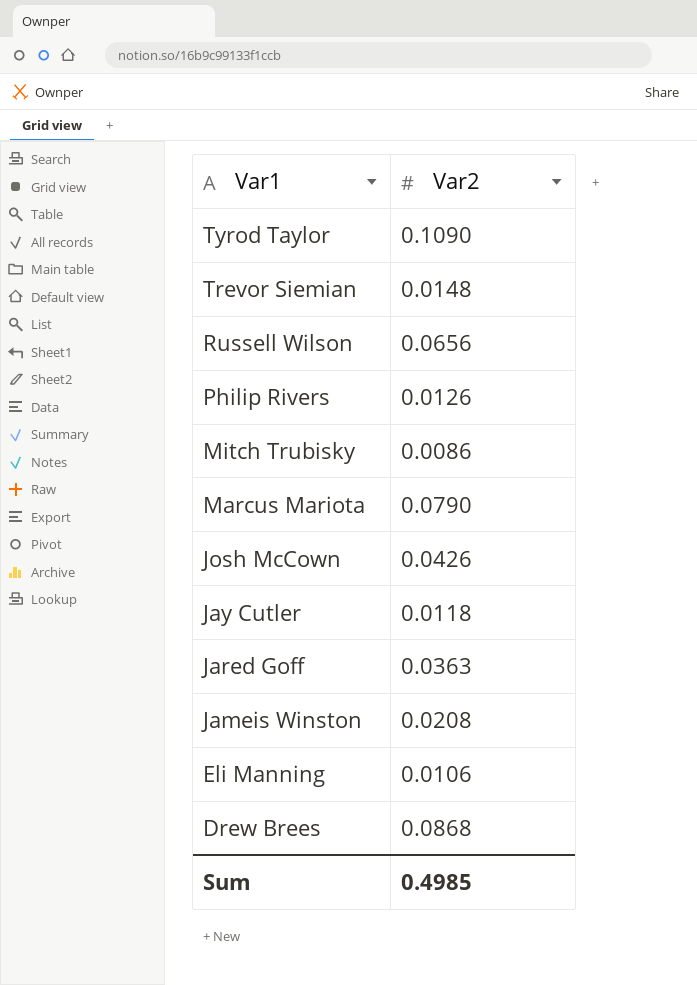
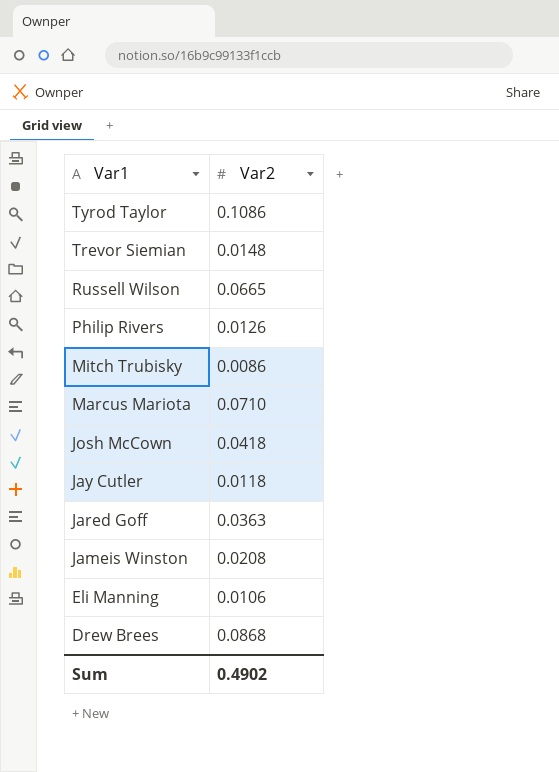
Tyrod Taylor | Var2: 0.1090 -> 0.1086
Russell Wilson | Var2: 0.0656 -> 0.0665
Marcus Mariota | Var2: 0.0790 -> 0.0710
Josh McCown | Var2: 0.0426 -> 0.0418
Sum | Var2: 0.4985 -> 0.4902

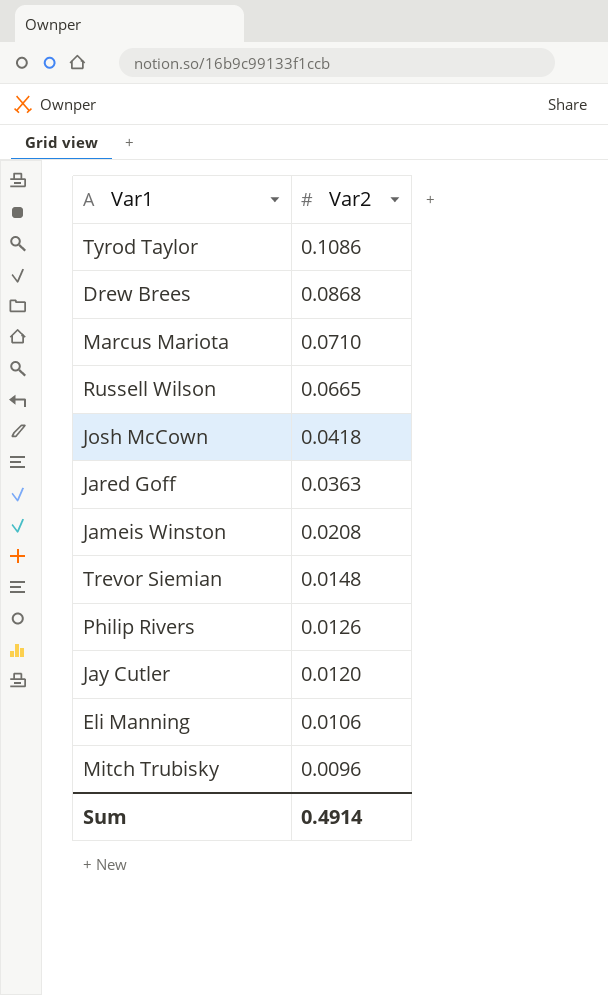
row order: Var1 descending -> Var2 descending
Jay Cutler | Var2: 0.0118 -> 0.0120
Mitch Trubisky | Var2: 0.0086 -> 0.0096
Sum | Var2: 0.4902 -> 0.4914

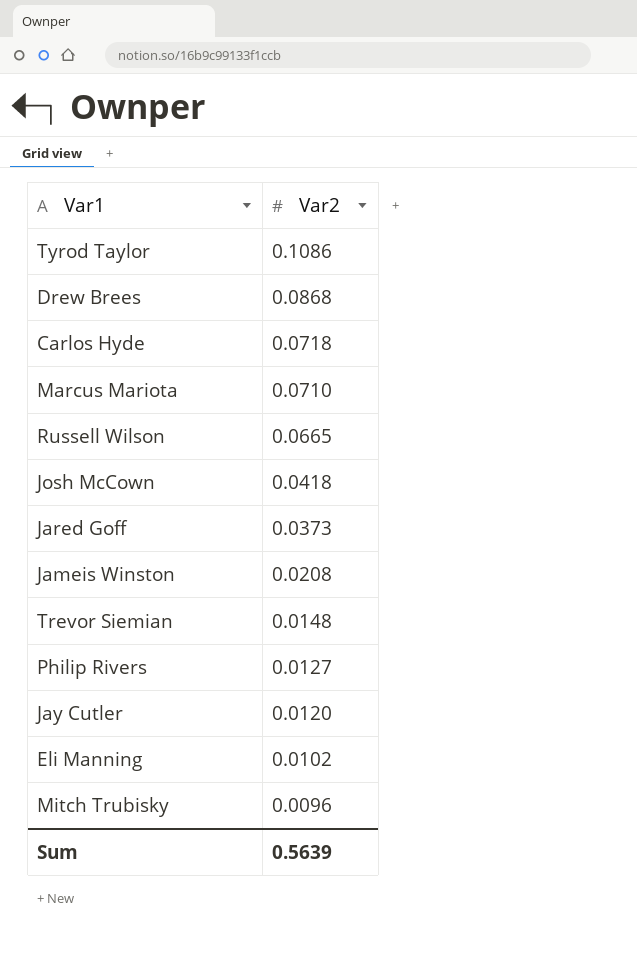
row Carlos Hyde: none -> 0.0718
Jared Goff | Var2: 0.0363 -> 0.0373
Philip Rivers | Var2: 0.0126 -> 0.0127
Eli Manning | Var2: 0.0106 -> 0.0102
Sum | Var2: 0.4914 -> 0.5639

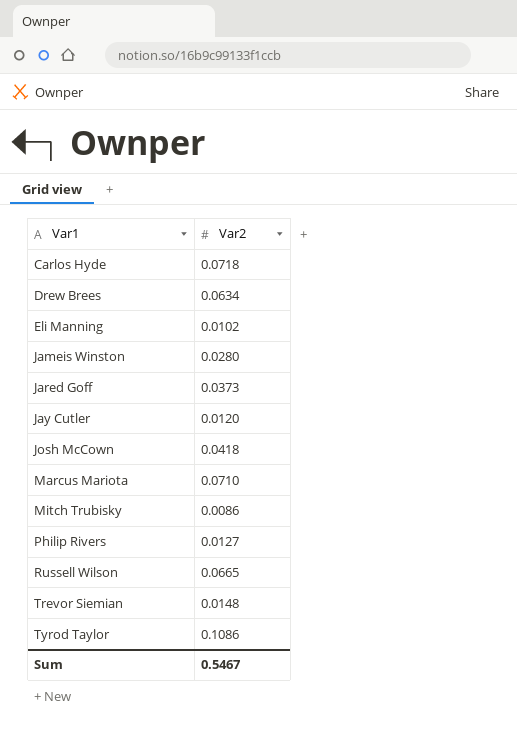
row order: Var2 descending -> Var1 ascending
Drew Brees | Var2: 0.0868 -> 0.0634
Jameis Winston | Var2: 0.0208 -> 0.0280
Mitch Trubisky | Var2: 0.0096 -> 0.0086
Sum | Var2: 0.5639 -> 0.5467

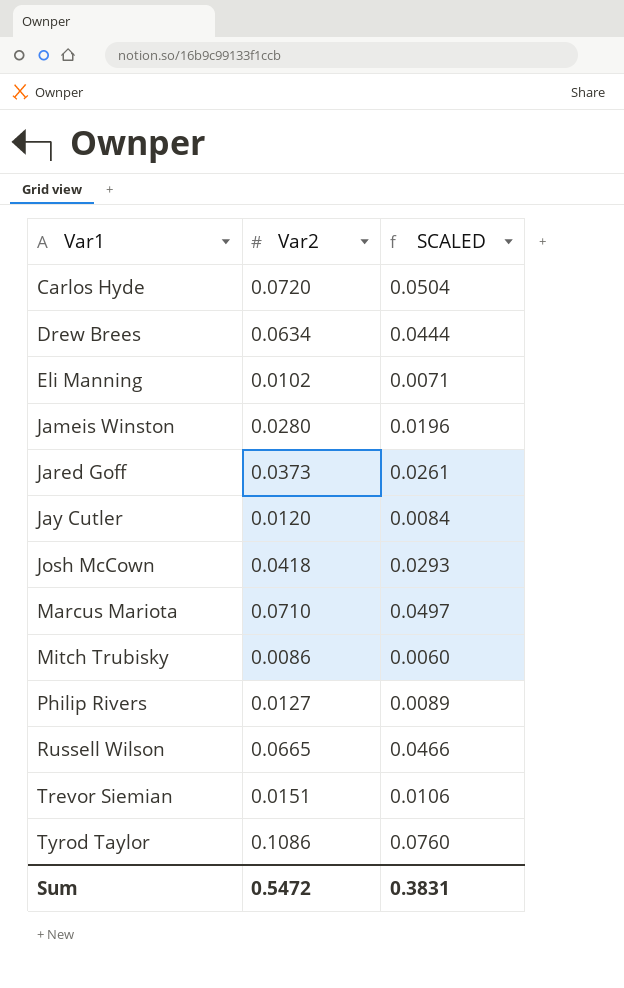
column SCALED | formula: none -> [Var2] * 0.7
Carlos Hyde | Var2: 0.0718 -> 0.0720
Trevor Siemian | Var2: 0.0148 -> 0.0151
Sum | Var2: 0.5467 -> 0.5472

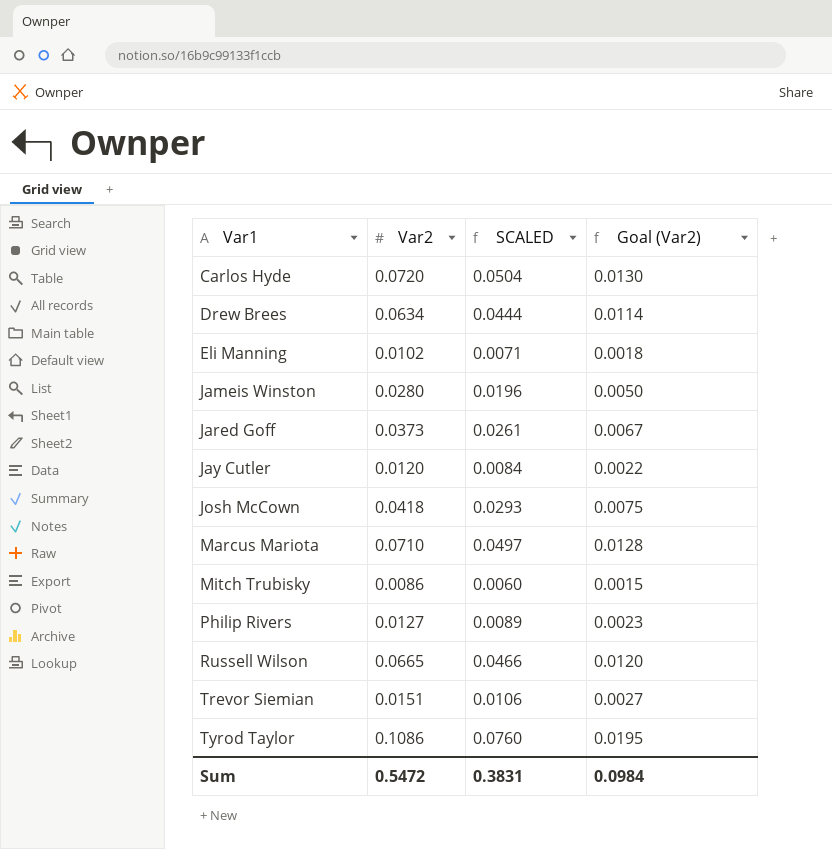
column Goal (Var2) | formula: none -> [Var2] * 0.18

